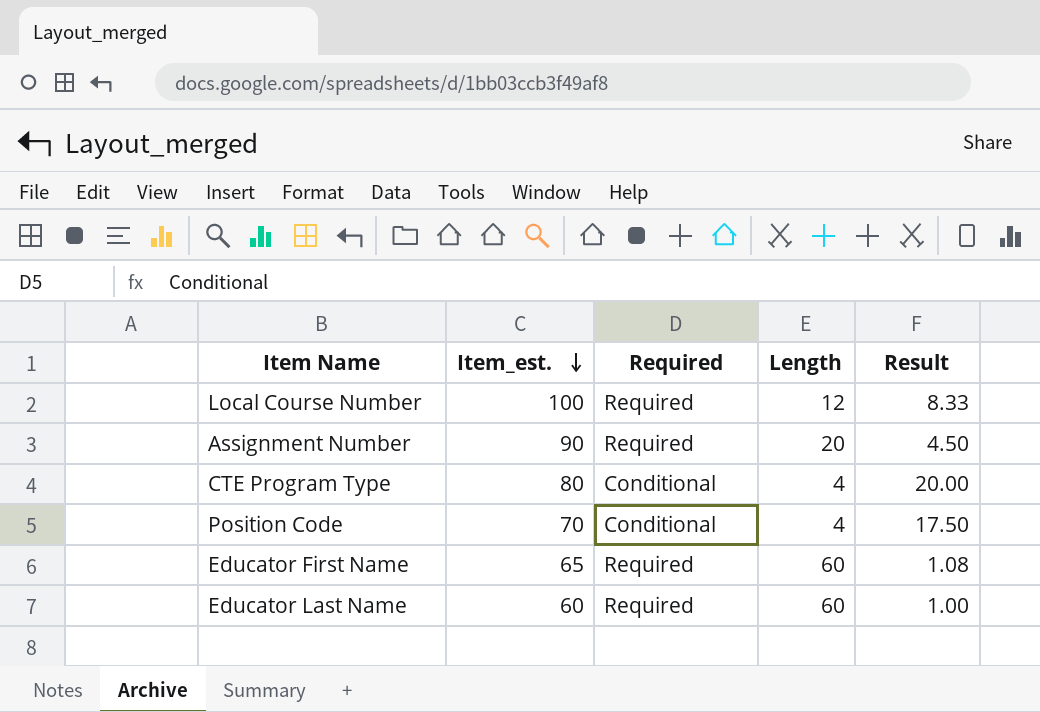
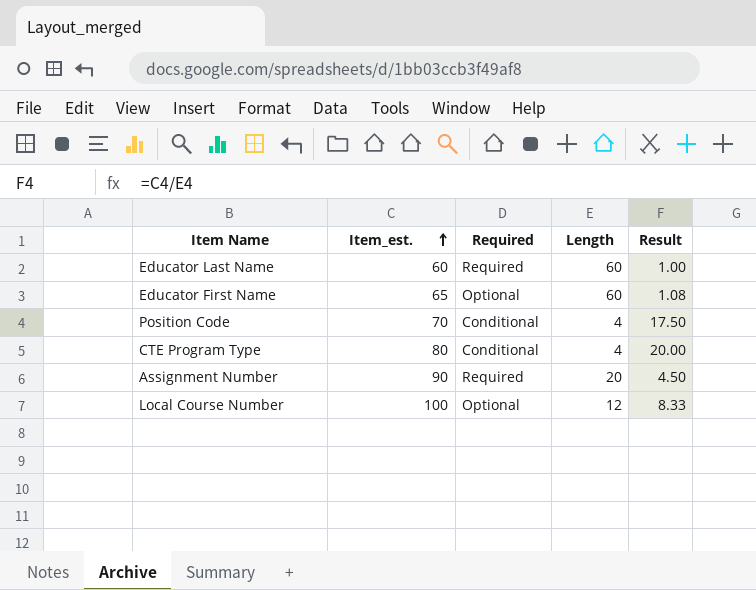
row order: Item_est. descending -> Item_est. ascending
Educator First Name | Required: Required -> Optional
Local Course Number | Required: Required -> Optional

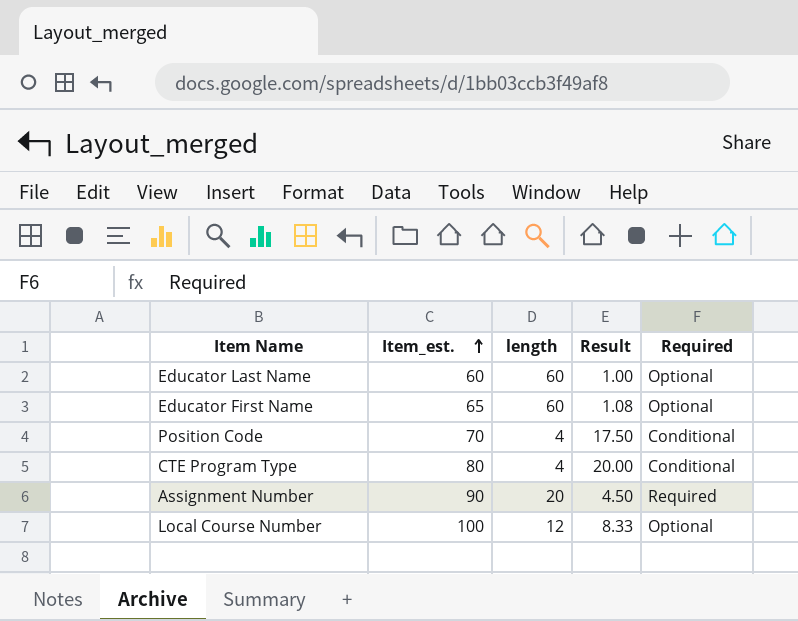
column name: Length -> length
column Required | position: 3 -> 5
Educator Last Name | Required: Required -> Optional

